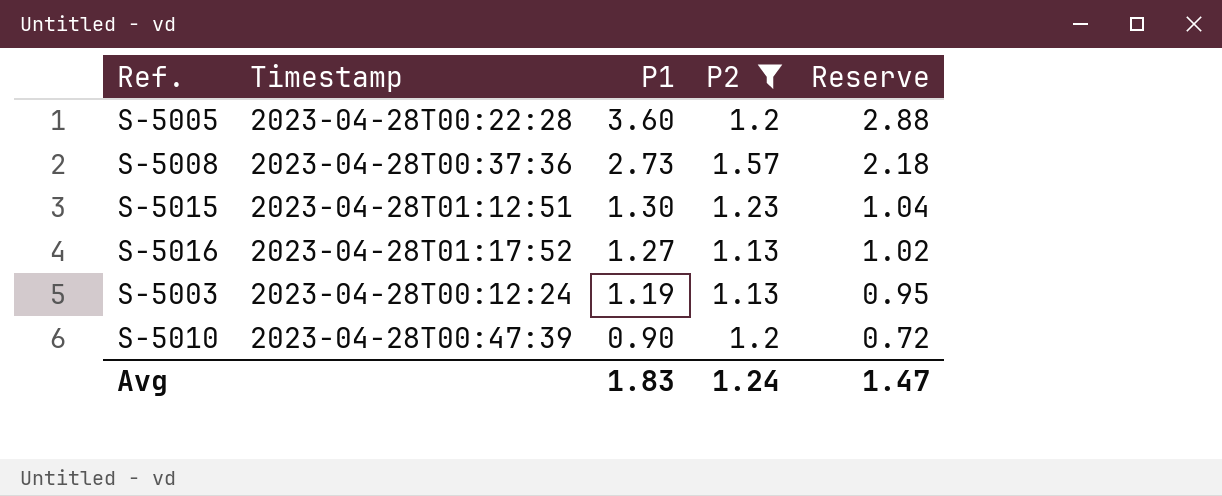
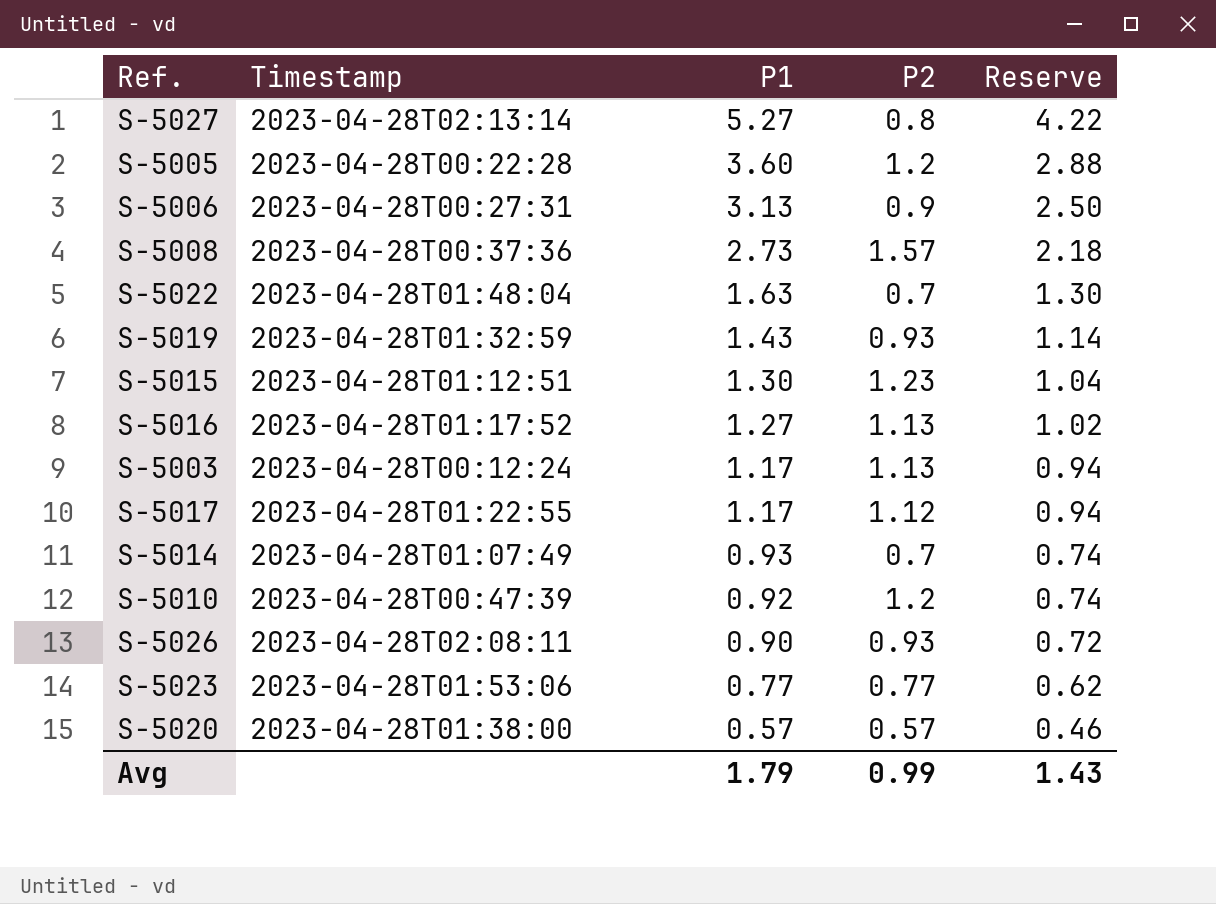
filter: P2 >= 1.13 -> none
S-5003 | P1: 1.19 -> 1.17
S-5003 | Reserve: 0.95 -> 0.94
S-5010 | P1: 0.90 -> 0.92
S-5010 | Reserve: 0.72 -> 0.74
Avg | P1: 1.83 -> 1.79
Avg | P2: 1.24 -> 0.99
Avg | Reserve: 1.47 -> 1.43

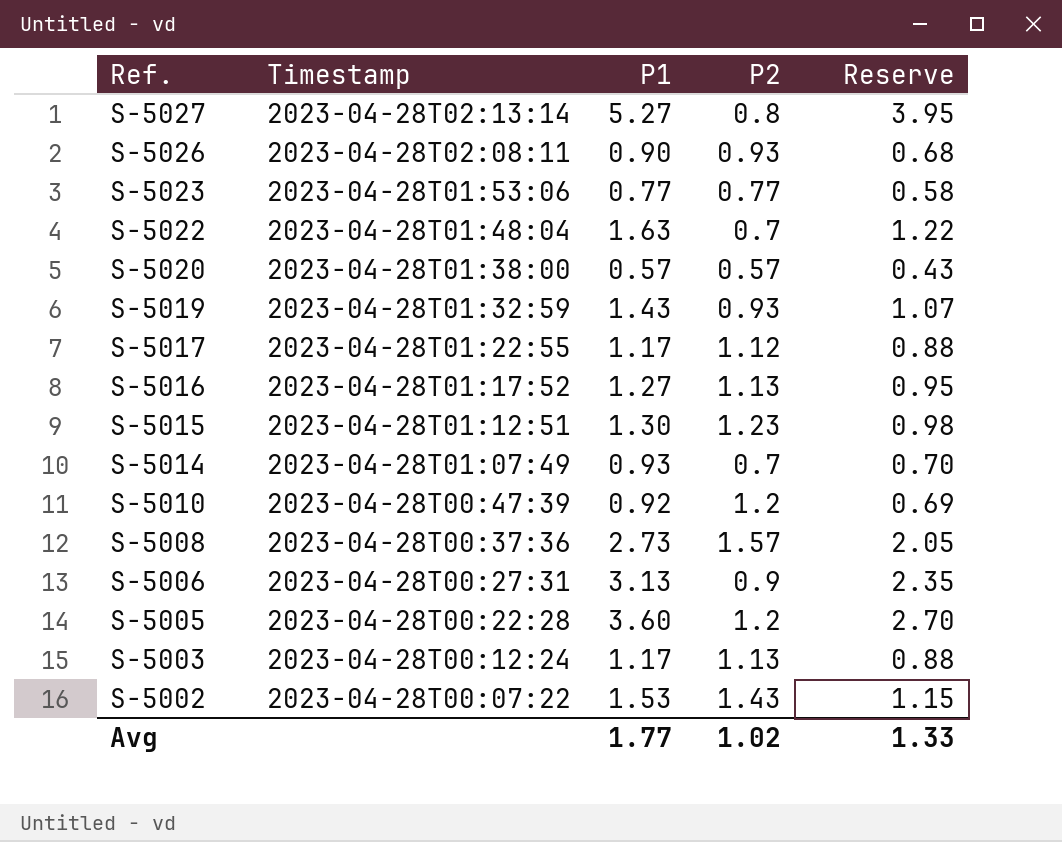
row order: P1 descending -> Ref. descending
column Reserve | formula: [P1] * 0.8 -> [P1] * 0.75
row S-5002: none -> 2023-04-28T00:07:22 | 1.53 | 1.43 | 1.15
Avg | P1: 1.79 -> 1.77
Avg | P2: 0.99 -> 1.02
Avg | Reserve: 1.43 -> 1.33

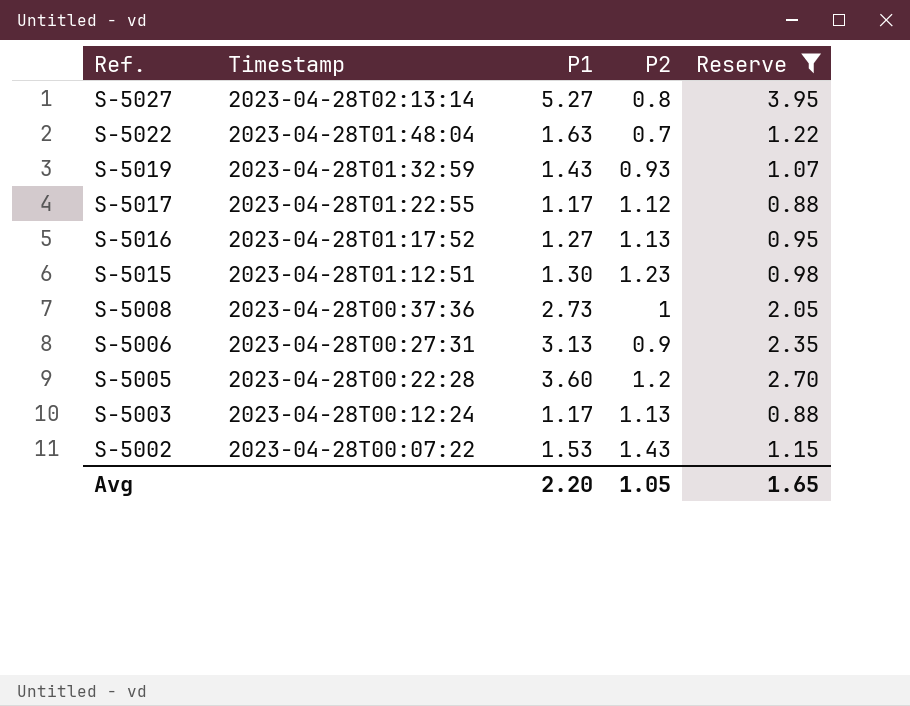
filter: none -> Reserve >= 0.88
S-5008 | P2: 1.57 -> 1
Avg | P1: 1.77 -> 2.20
Avg | P2: 1.02 -> 1.05
Avg | Reserve: 1.33 -> 1.65

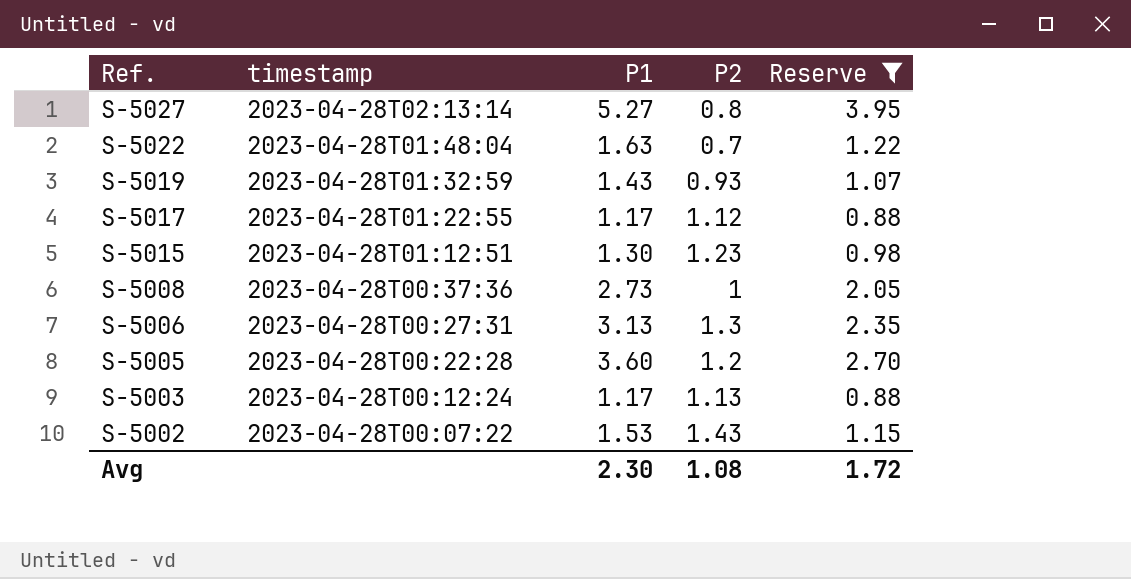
column name: Timestamp -> timestamp
row S-5016: 2023-04-28T01:17:52 | 1.27 | 1.13 | 0.95 -> none
S-5006 | P2: 0.9 -> 1.3
Avg | P1: 2.20 -> 2.30
Avg | P2: 1.05 -> 1.08
Avg | Reserve: 1.65 -> 1.72

